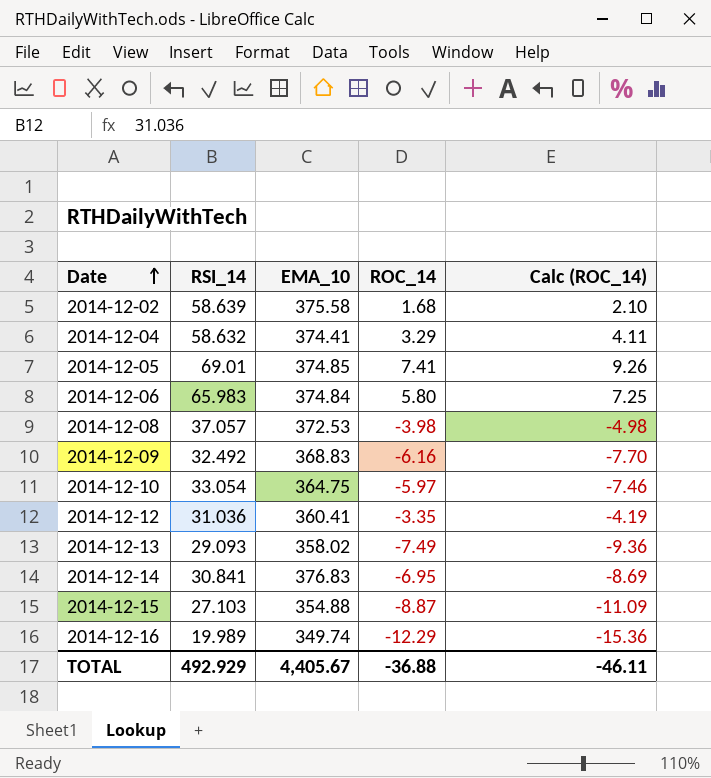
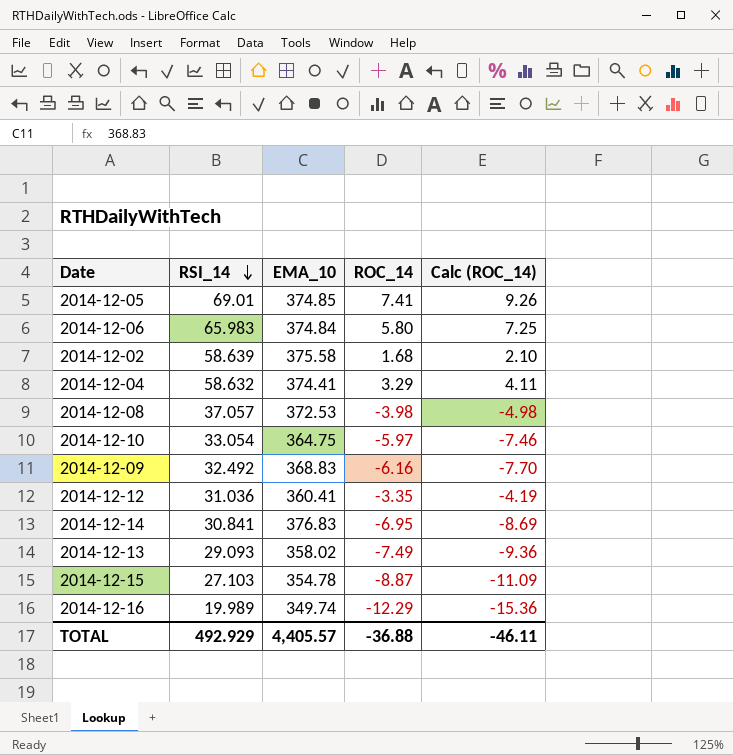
row order: Date ascending -> RSI_14 descending
2014-12-15 | EMA_10: 354.88 -> 354.78
TOTAL | EMA_10: 4,405.67 -> 4,405.57

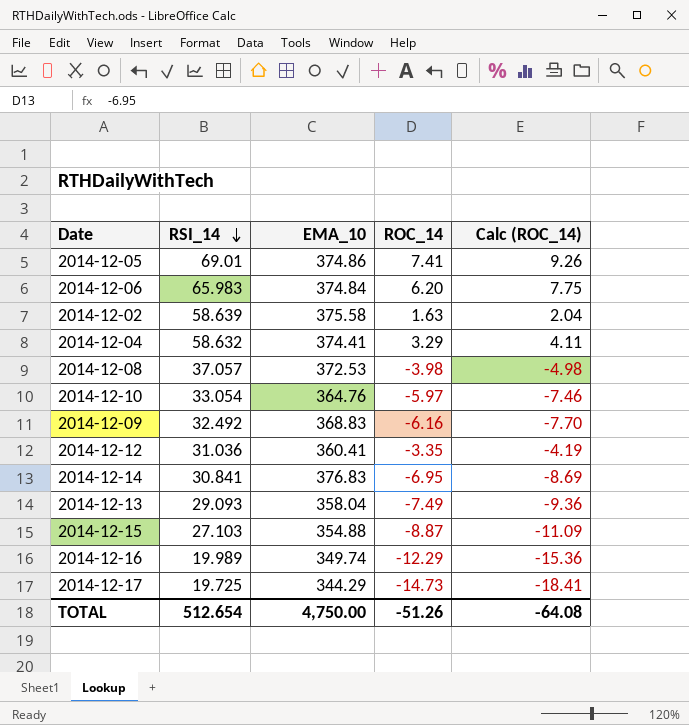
2014-12-05 | EMA_10: 374.85 -> 374.86
2014-12-06 | ROC_14: 5.80 -> 6.20
2014-12-06 | Calc (ROC_14): 7.25 -> 7.75
2014-12-02 | ROC_14: 1.68 -> 1.63
2014-12-02 | Calc (ROC_14): 2.10 -> 2.04
2014-12-10 | EMA_10: 364.75 -> 364.76
2014-12-13 | EMA_10: 358.02 -> 358.04
2014-12-15 | EMA_10: 354.78 -> 354.88
row 2014-12-17: none -> 19.725 | 344.29 | -14.73 | -18.41
TOTAL | RSI_14: 492.929 -> 512.654
TOTAL | EMA_10: 4,405.57 -> 4,750.00
TOTAL | ROC_14: -36.88 -> -51.26
TOTAL | Calc (ROC_14): -46.11 -> -64.08

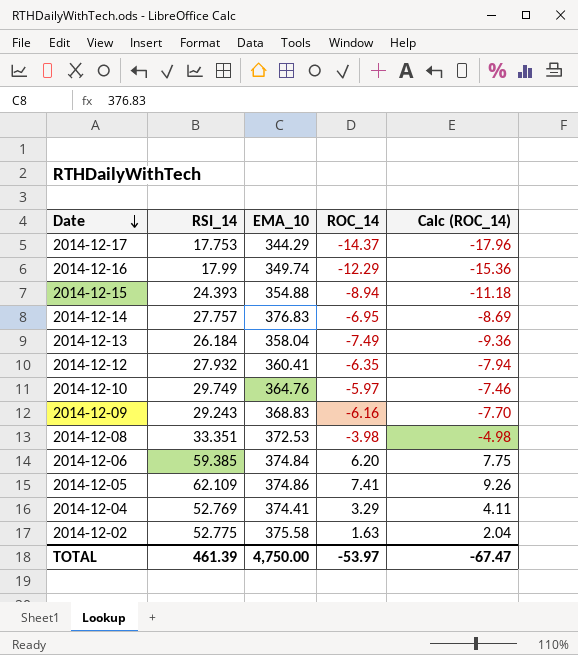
row order: RSI_14 descending -> Date descending
2014-12-17 | RSI_14: 19.725 -> 17.753
2014-12-17 | ROC_14: -14.73 -> -14.37
2014-12-17 | Calc (ROC_14): -18.41 -> -17.96
2014-12-16 | RSI_14: 19.989 -> 17.99
2014-12-15 | RSI_14: 27.103 -> 24.393
2014-12-15 | ROC_14: -8.87 -> -8.94
2014-12-15 | Calc (ROC_14): -11.09 -> -11.18
2014-12-14 | RSI_14: 30.841 -> 27.757
2014-12-13 | RSI_14: 29.093 -> 26.184
2014-12-12 | RSI_14: 31.036 -> 27.932
2014-12-12 | ROC_14: -3.35 -> -6.35
2014-12-12 | Calc (ROC_14): -4.19 -> -7.94
2014-12-10 | RSI_14: 33.054 -> 29.749
2014-12-09 | RSI_14: 32.492 -> 29.243
2014-12-08 | RSI_14: 37.057 -> 33.351
2014-12-06 | RSI_14: 65.983 -> 59.385
2014-12-05 | RSI_14: 69.01 -> 62.109
2014-12-04 | RSI_14: 58.632 -> 52.769
2014-12-02 | RSI_14: 58.639 -> 52.775
TOTAL | RSI_14: 512.654 -> 461.39
TOTAL | ROC_14: -51.26 -> -53.97
TOTAL | Calc (ROC_14): -64.08 -> -67.47

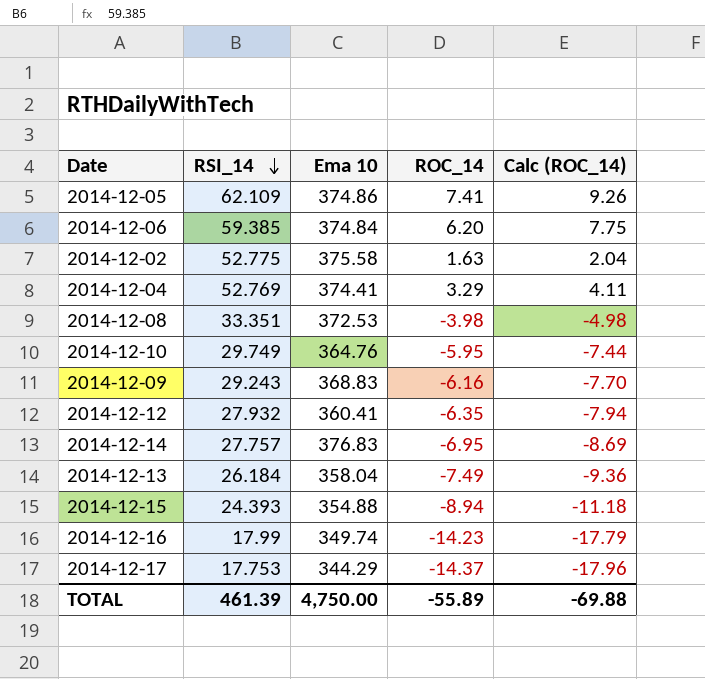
row order: Date descending -> RSI_14 descending
column name: EMA_10 -> Ema 10
2014-12-10 | ROC_14: -5.97 -> -5.95
2014-12-10 | Calc (ROC_14): -7.46 -> -7.44
2014-12-16 | ROC_14: -12.29 -> -14.23
2014-12-16 | Calc (ROC_14): -15.36 -> -17.79
TOTAL | ROC_14: -53.97 -> -55.89
TOTAL | Calc (ROC_14): -67.47 -> -69.88

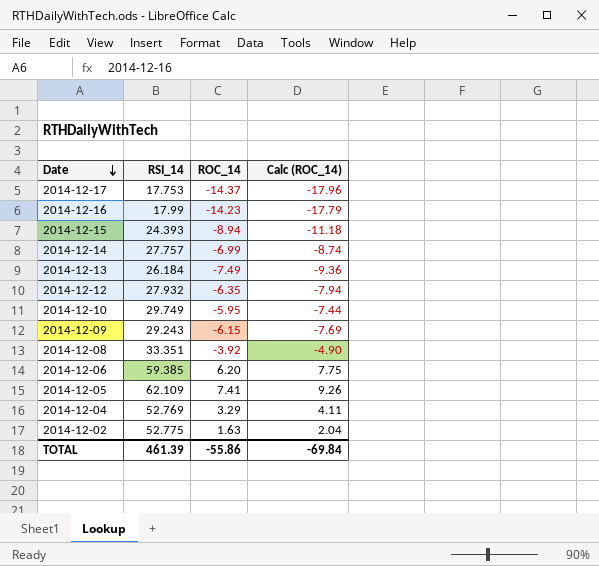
row order: RSI_14 descending -> Date descending
column Ema 10 | position: 3 -> none
2014-12-14 | ROC_14: -6.95 -> -6.99
2014-12-14 | Calc (ROC_14): -8.69 -> -8.74
2014-12-09 | ROC_14: -6.16 -> -6.15
2014-12-09 | Calc (ROC_14): -7.70 -> -7.69
2014-12-08 | ROC_14: -3.98 -> -3.92
2014-12-08 | Calc (ROC_14): -4.98 -> -4.90
TOTAL | ROC_14: -55.89 -> -55.86
TOTAL | Calc (ROC_14): -69.88 -> -69.84

